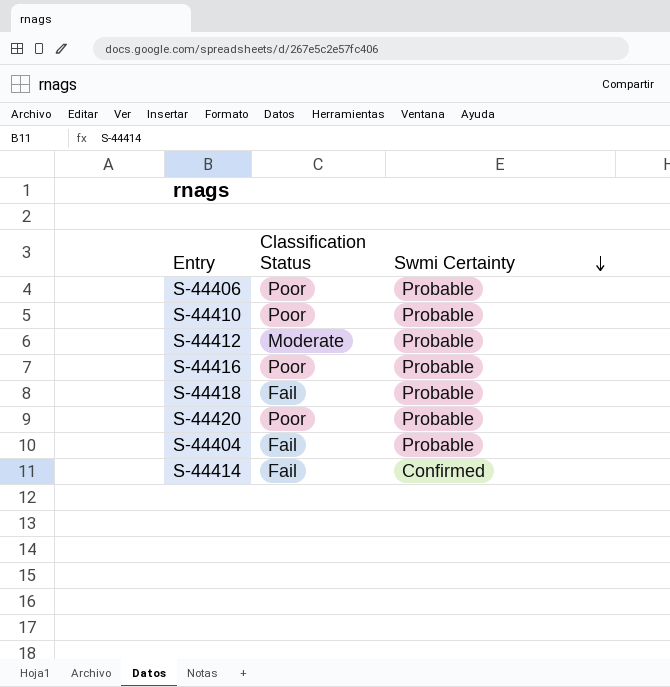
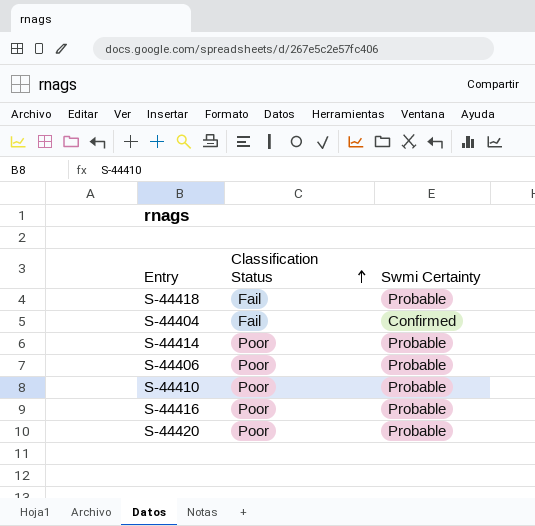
row order: Swmi Certainty descending -> Classification Status ascending
row S-44412: Moderate | Probable -> none
S-44404 | Swmi Certainty: Probable -> Confirmed
S-44414 | Classification Status: Fail -> Poor
S-44414 | Swmi Certainty: Confirmed -> Probable

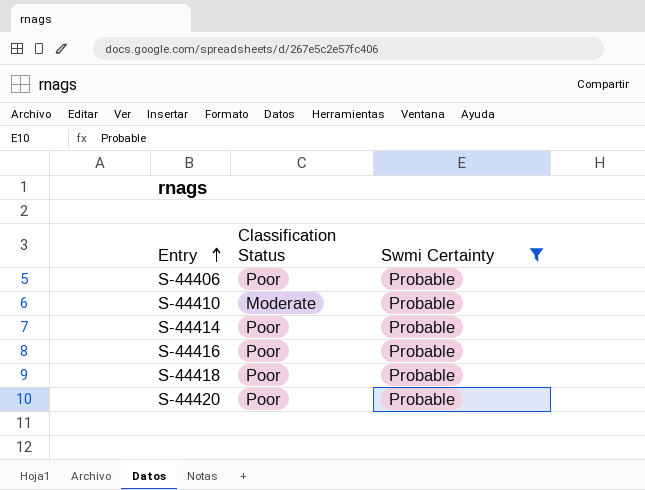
filter: none -> Swmi Certainty = Probable
row order: Classification Status ascending -> Entry ascending
S-44410 | Classification Status: Poor -> Moderate
S-44418 | Classification Status: Fail -> Poor

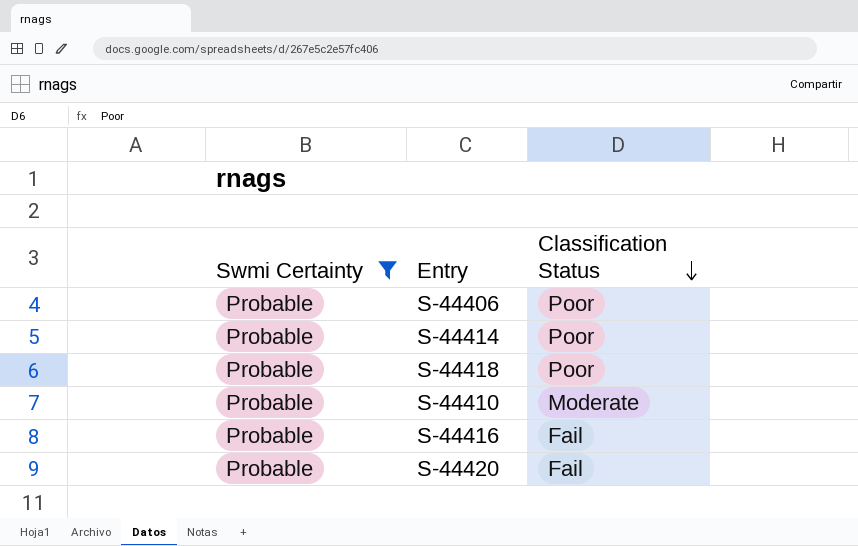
row order: Entry ascending -> Classification Status descending
column Swmi Certainty | position: 3 -> 1
S-44416 | Classification Status: Poor -> Fail
S-44420 | Classification Status: Poor -> Fail

